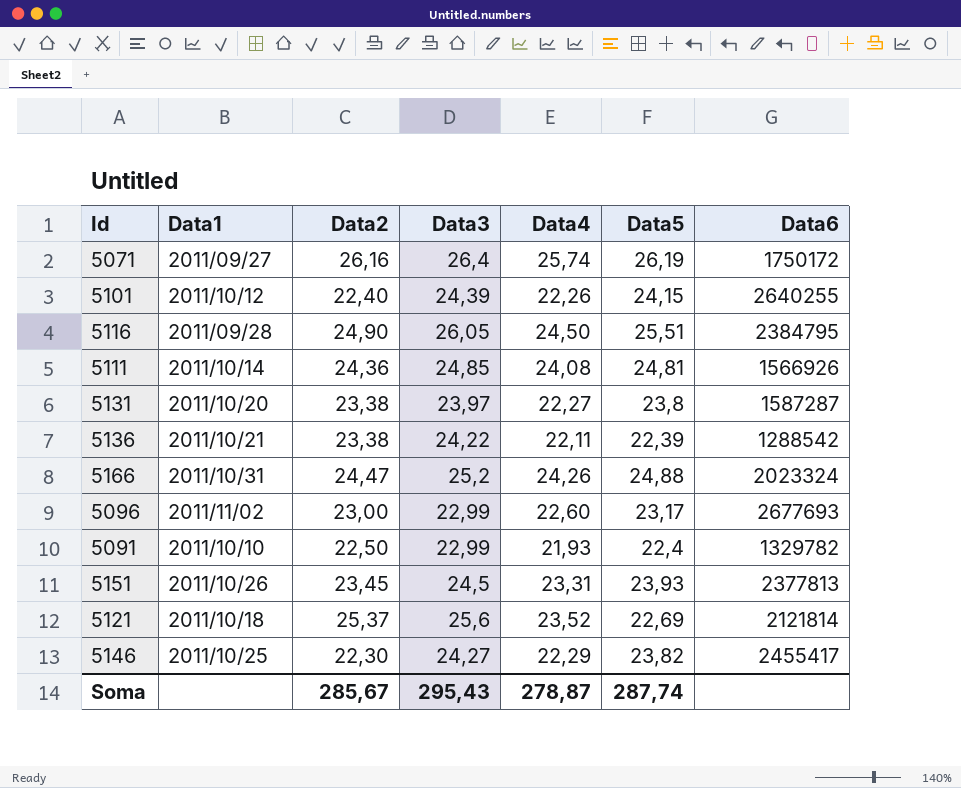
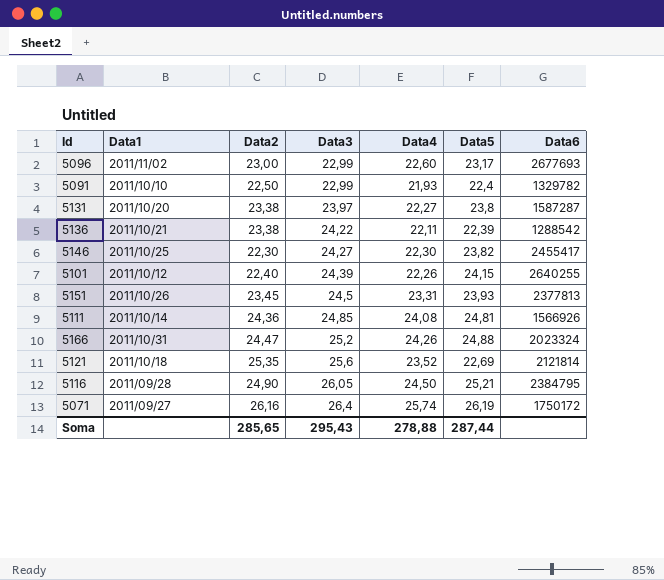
row order: none -> Data3 ascending
5146 | Data4: 22,29 -> 22,30
5121 | Data2: 25,37 -> 25,35
5116 | Data5: 25,51 -> 25,21
Soma | Data2: 285,67 -> 285,65
Soma | Data4: 278,87 -> 278,88
Soma | Data5: 287,74 -> 287,44

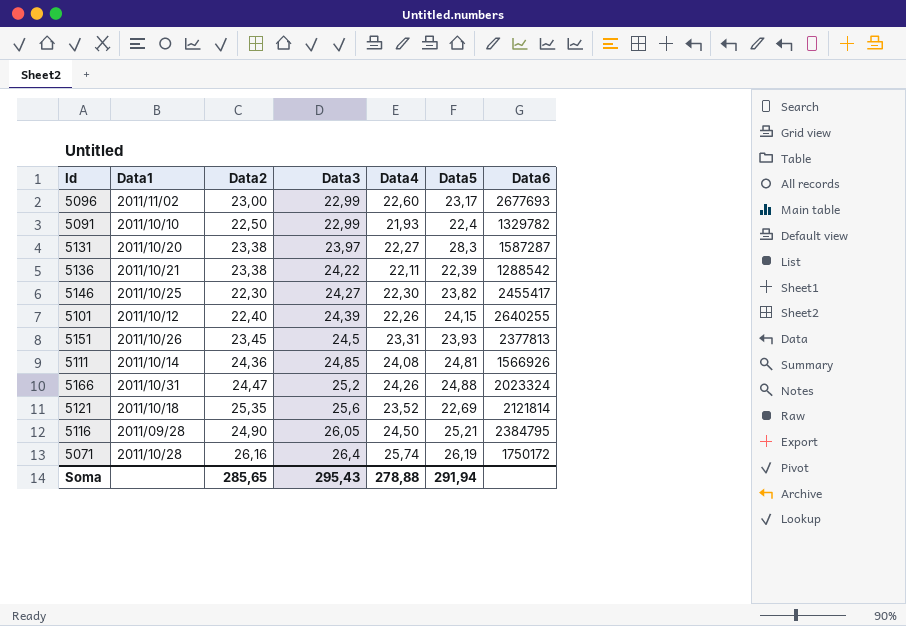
5131 | Data5: 23,8 -> 28,3
5071 | Data1: 2011/09/27 -> 2011/10/28
Soma | Data5: 287,44 -> 291,94

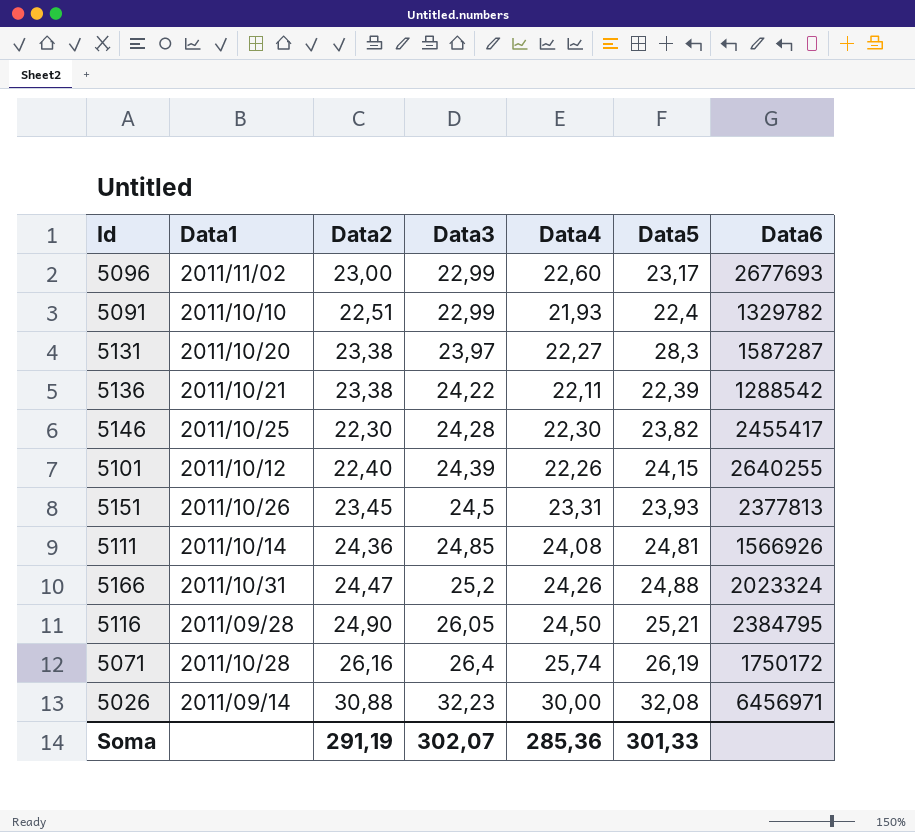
row 5121: 2011/10/18 | 25,35 | 25,6 | 23,52 | 22,69 | 2121814 -> none
5091 | Data2: 22,50 -> 22,51
5146 | Data3: 24,27 -> 24,28
row 5026: none -> 2011/09/14 | 30,88 | 32,23 | 30,00 | 32,08 | 6456971
Soma | Data2: 285,65 -> 291,19
Soma | Data3: 295,43 -> 302,07
Soma | Data4: 278,88 -> 285,36
Soma | Data5: 291,94 -> 301,33

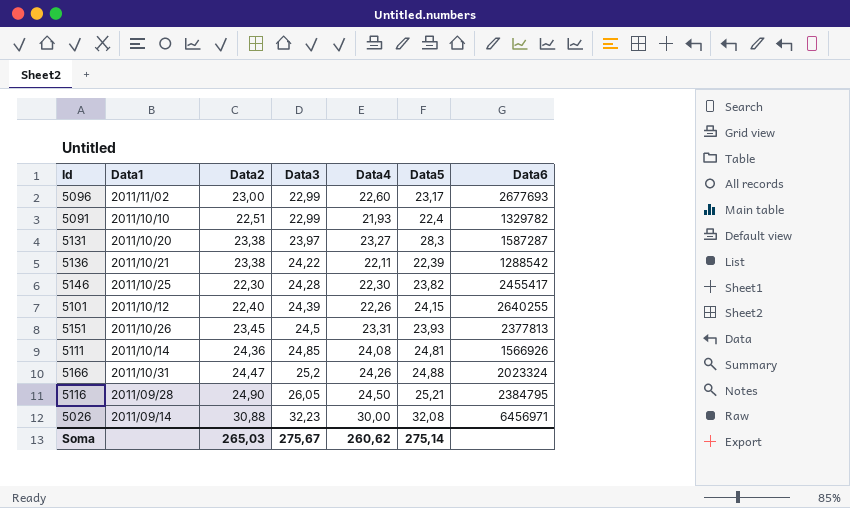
row 5071: 2011/10/28 | 26,16 | 26,4 | 25,74 | 26,19 | 1750172 -> none
5131 | Data4: 22,27 -> 23,27
Soma | Data2: 291,19 -> 265,03
Soma | Data3: 302,07 -> 275,67
Soma | Data4: 285,36 -> 260,62
Soma | Data5: 301,33 -> 275,14

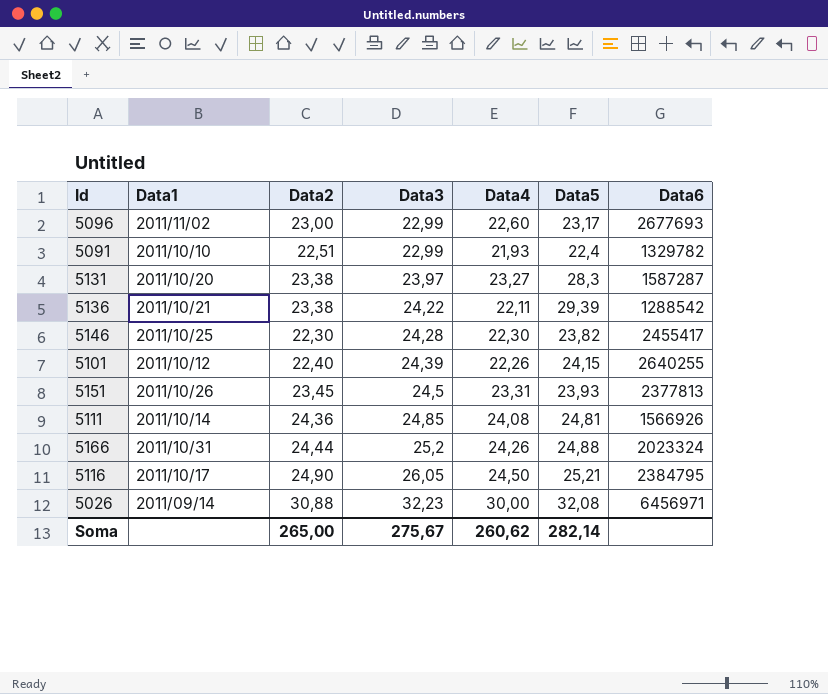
5136 | Data5: 22,39 -> 29,39
5166 | Data2: 24,47 -> 24,44
5116 | Data1: 2011/09/28 -> 2011/10/17
Soma | Data2: 265,03 -> 265,00
Soma | Data5: 275,14 -> 282,14

